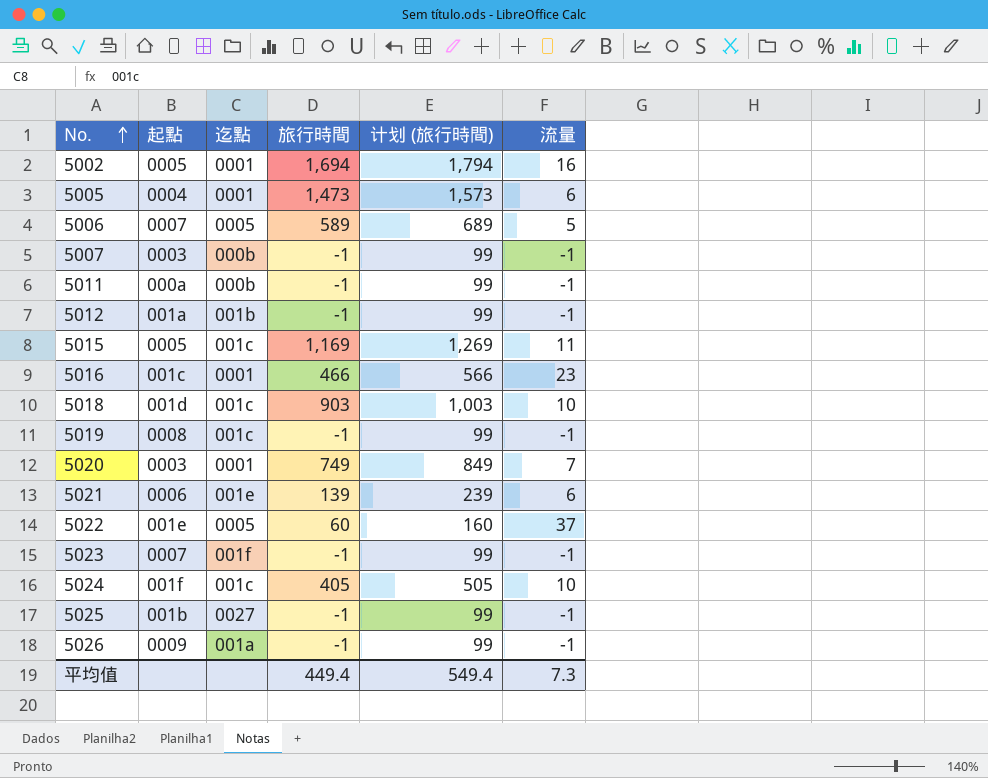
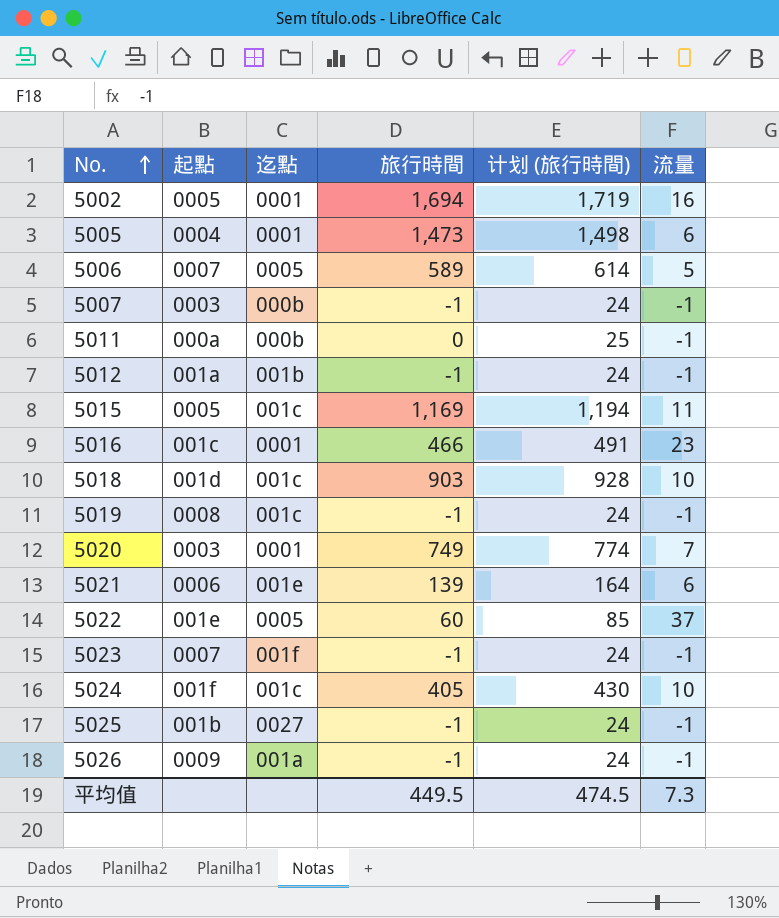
column 计划 (旅行時間) | formula: [旅行時間] + 100 -> [旅行時間] + 25
5011 | 旅行時間: -1 -> 0
平均值 | 旅行時間: 449.4 -> 449.5
平均值 | 计划 (旅行時間): 549.4 -> 474.5

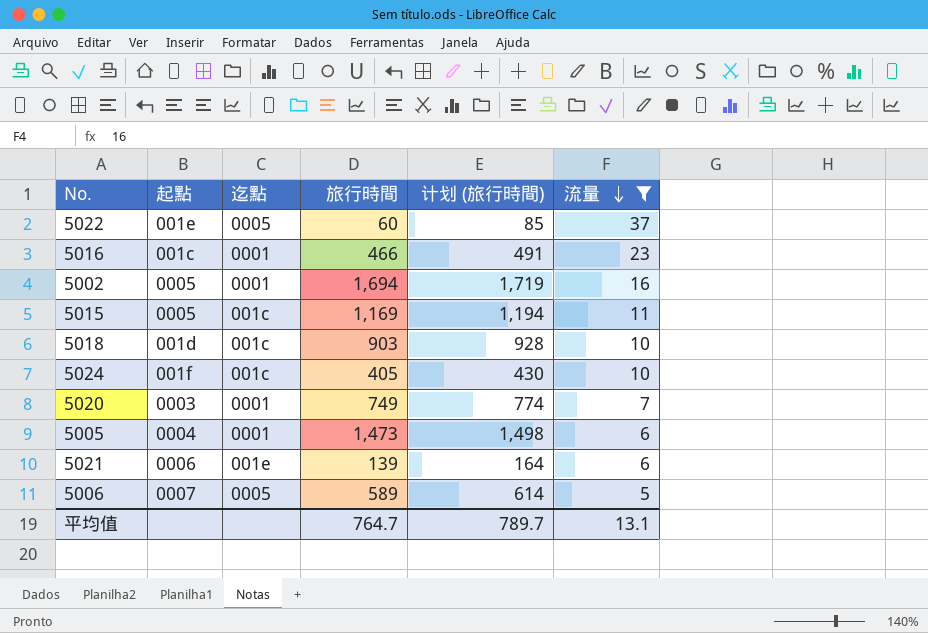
filter: none -> 流量 != -1
row order: No. ascending -> 流量 descending
平均值 | 旅行時間: 449.5 -> 764.7
平均值 | 计划 (旅行時間): 474.5 -> 789.7
平均值 | 流量: 7.3 -> 13.1

